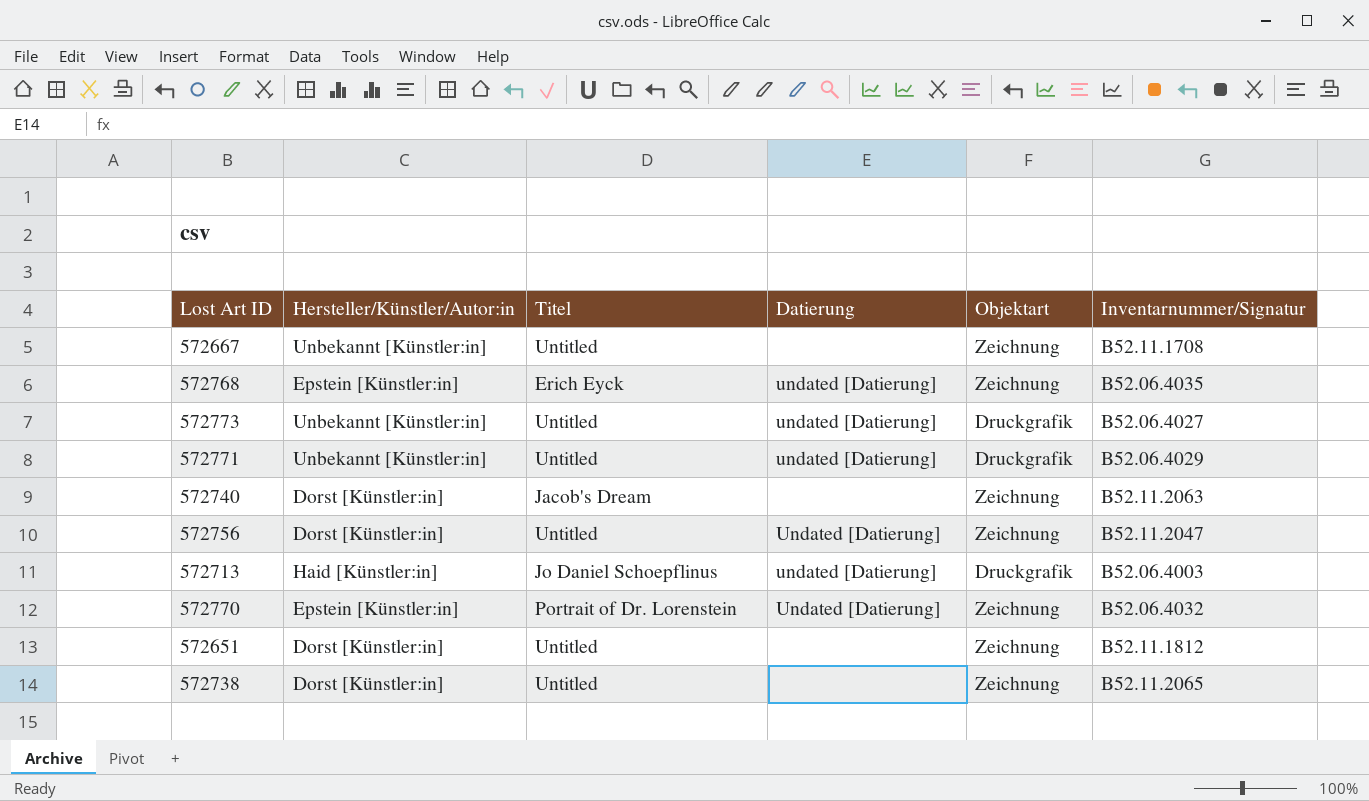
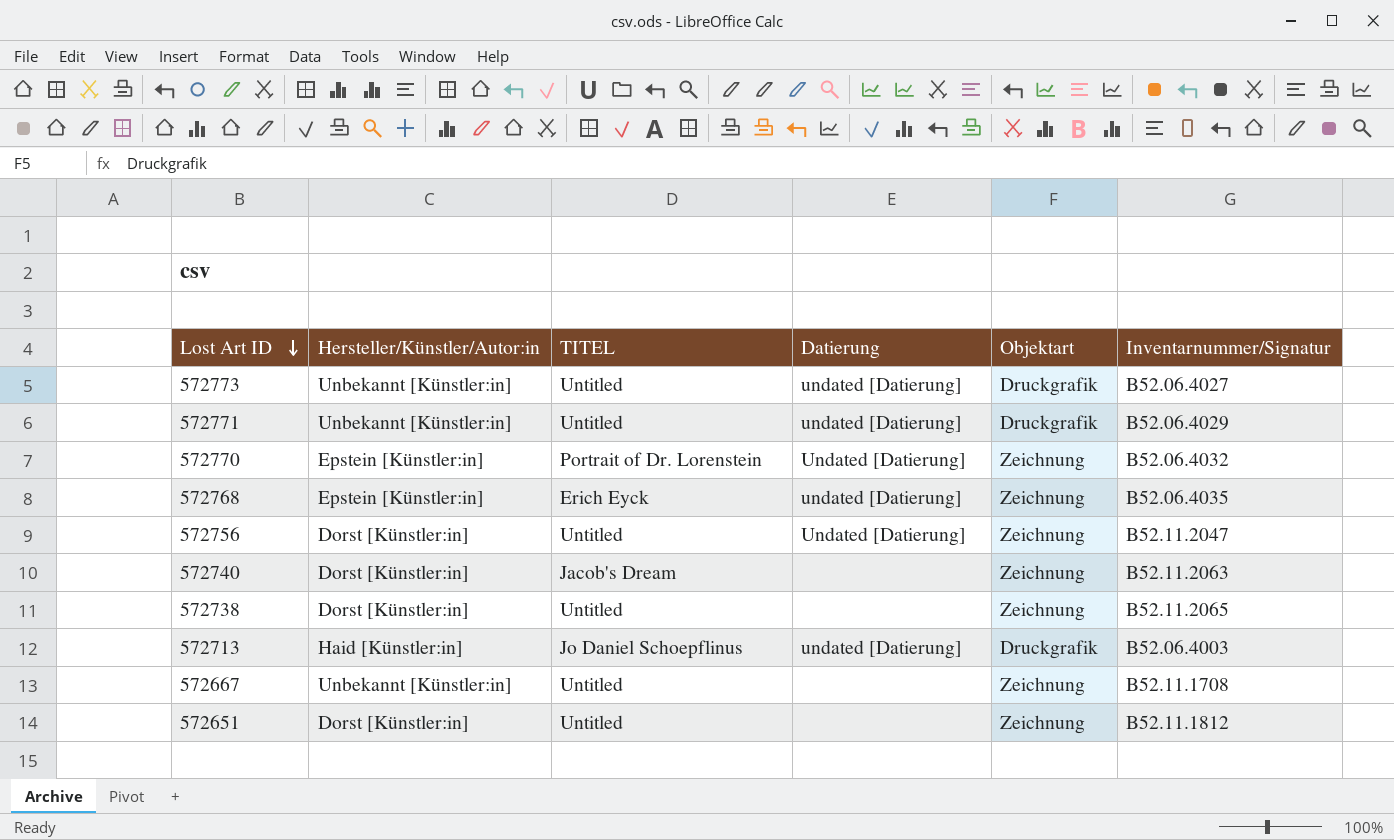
row order: none -> Lost Art ID descending
column name: Titel -> TITEL

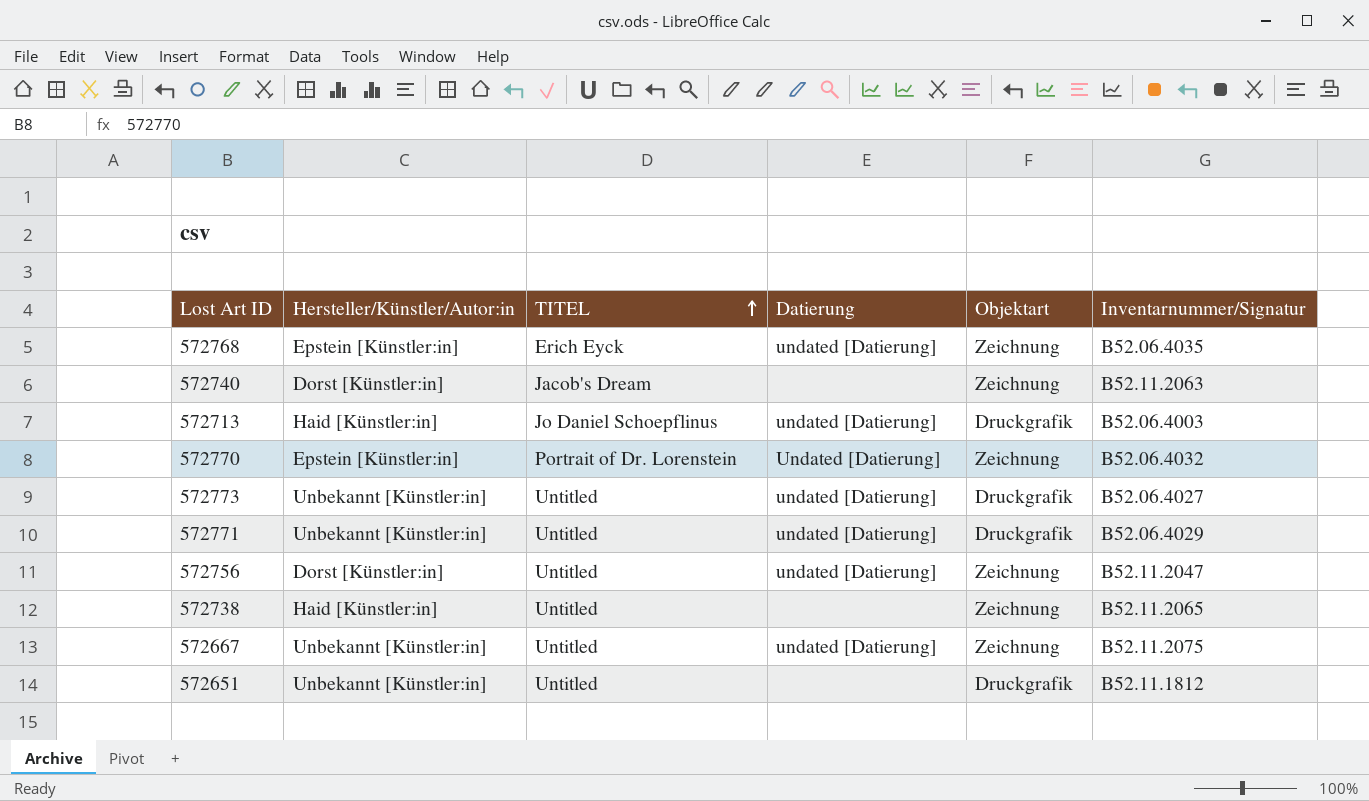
row order: Lost Art ID descending -> TITEL ascending
572756 | Datierung: Undated [Datierung] -> undated [Datierung]
572738 | Hersteller/Künstler/Autor:in: Dorst [Künstler:in] -> Haid [Künstler:in]
572667 | Datierung: none -> undated [Datierung]
572667 | Inventarnummer/Signatur: B52.11.1708 -> B52.11.2075
572651 | Hersteller/Künstler/Autor:in: Dorst [Künstler:in] -> Unbekannt [Künstler:in]
572651 | Objektart: Zeichnung -> Druckgrafik

